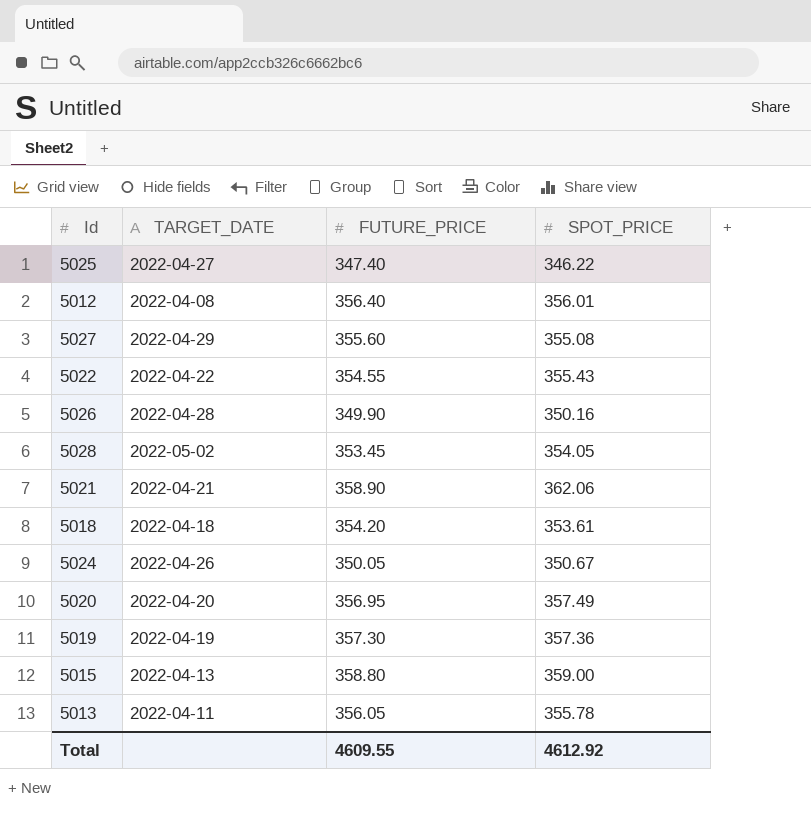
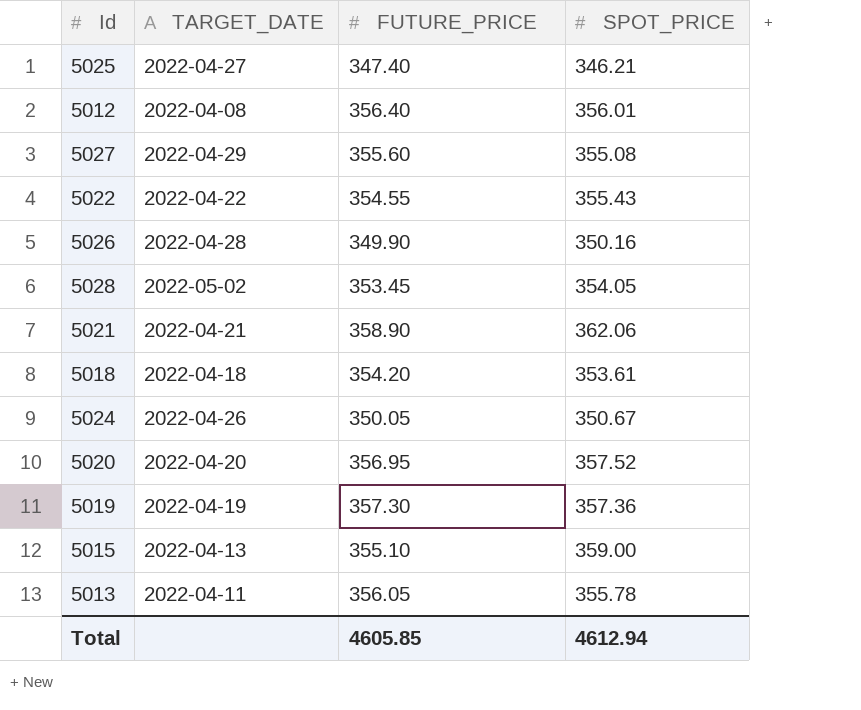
5025 | SPOT_PRICE: 346.22 -> 346.21
5020 | SPOT_PRICE: 357.49 -> 357.52
5015 | FUTURE_PRICE: 358.80 -> 355.10
Total | FUTURE_PRICE: 4609.55 -> 4605.85
Total | SPOT_PRICE: 4612.92 -> 4612.94

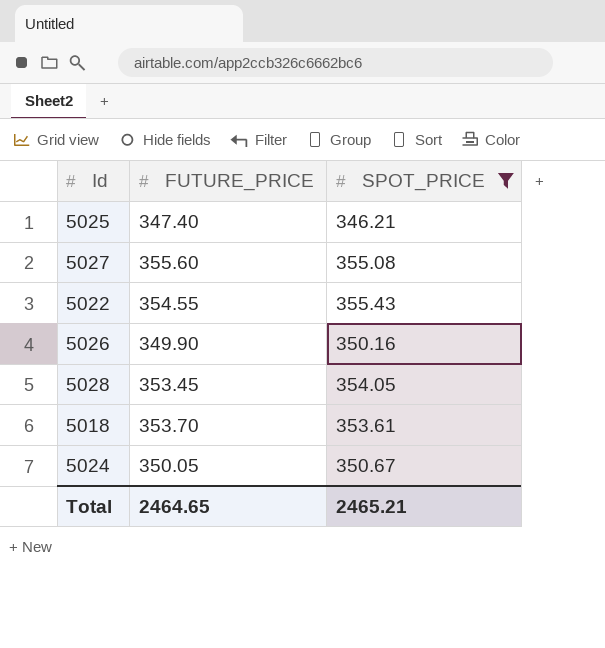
filter: none -> SPOT_PRICE <= 355.43
column TARGET_DATE | position: 2 -> none
5018 | FUTURE_PRICE: 354.20 -> 353.70
Total | FUTURE_PRICE: 4605.85 -> 2464.65
Total | SPOT_PRICE: 4612.94 -> 2465.21

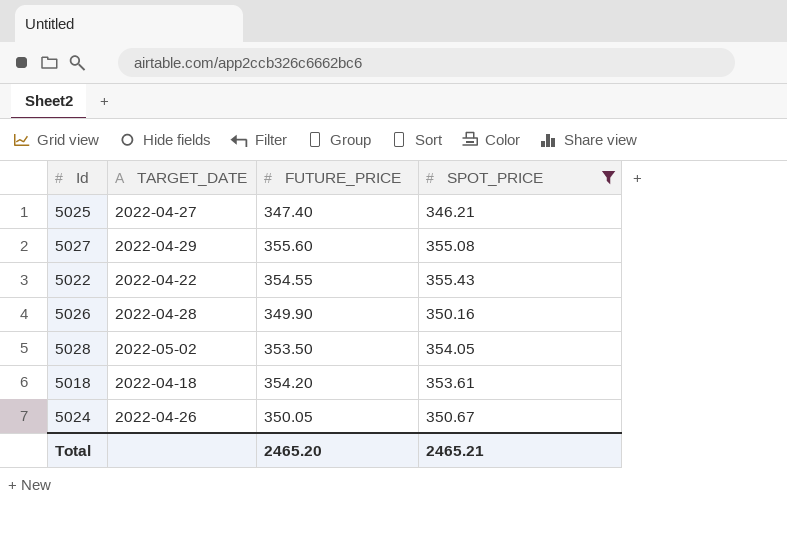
column TARGET_DATE | position: none -> 2
5028 | FUTURE_PRICE: 353.45 -> 353.50
5018 | FUTURE_PRICE: 353.70 -> 354.20
Total | FUTURE_PRICE: 2464.65 -> 2465.20

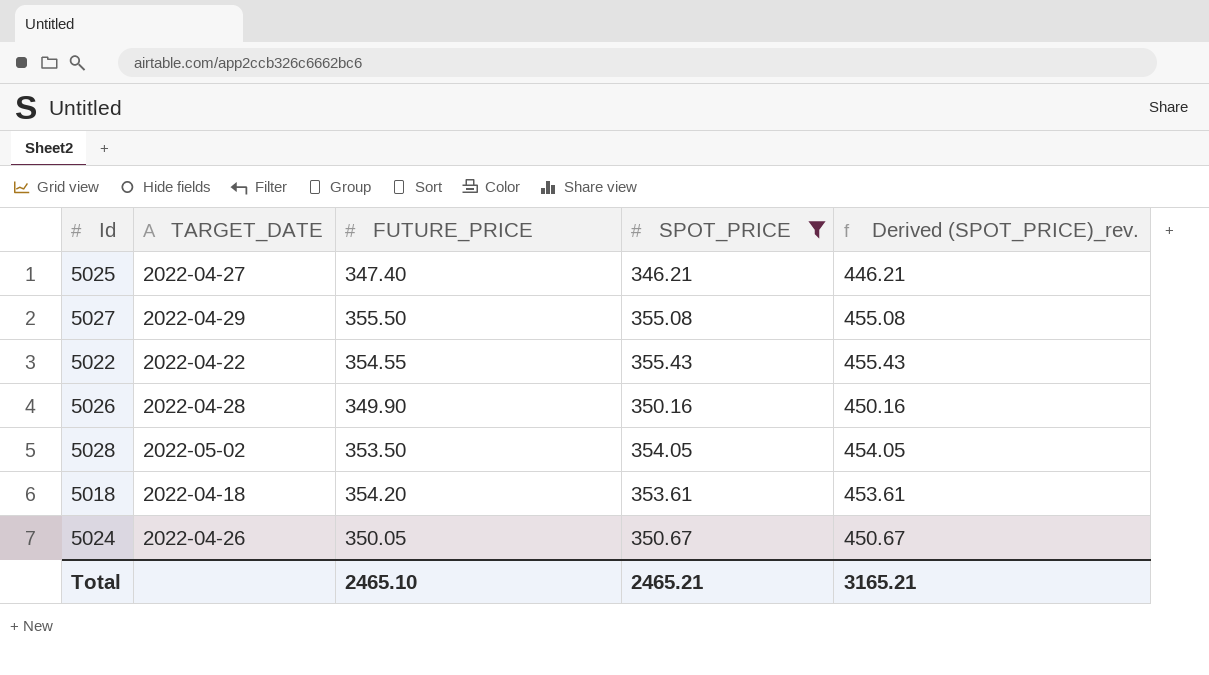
column Derived (SPOT_PRICE)_rev. | formula: none -> [SPOT_PRICE] + 100
5027 | FUTURE_PRICE: 355.60 -> 355.50
Total | FUTURE_PRICE: 2465.20 -> 2465.10

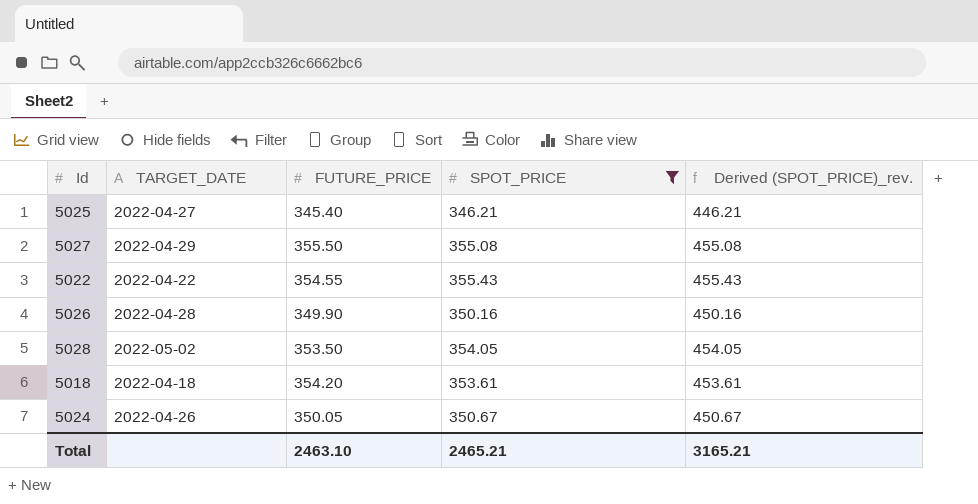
5025 | FUTURE_PRICE: 347.40 -> 345.40
Total | FUTURE_PRICE: 2465.10 -> 2463.10

